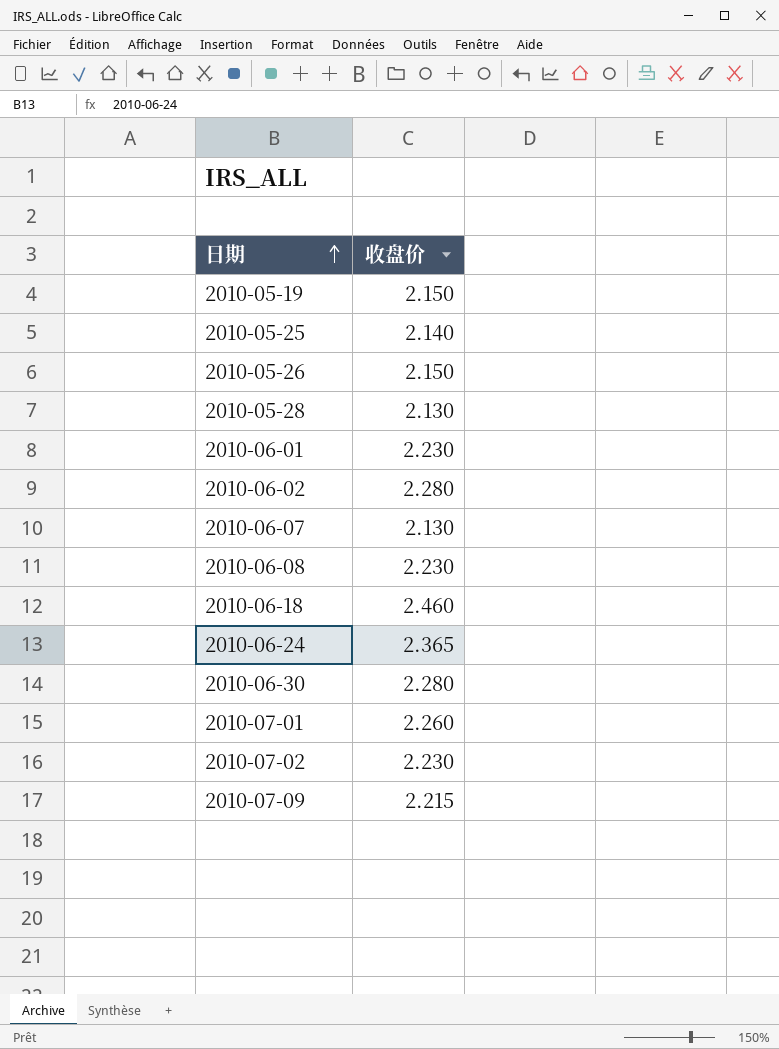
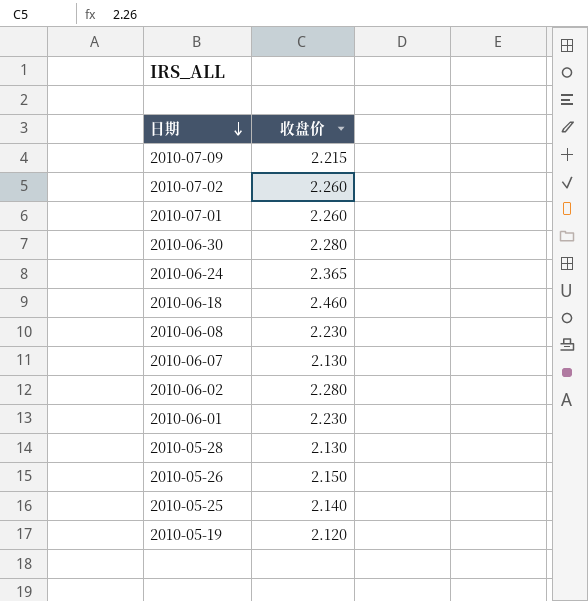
row order: 日期 ascending -> 日期 descending
2010-07-02 | 收盘价: 2.230 -> 2.260
2010-05-19 | 收盘价: 2.150 -> 2.120

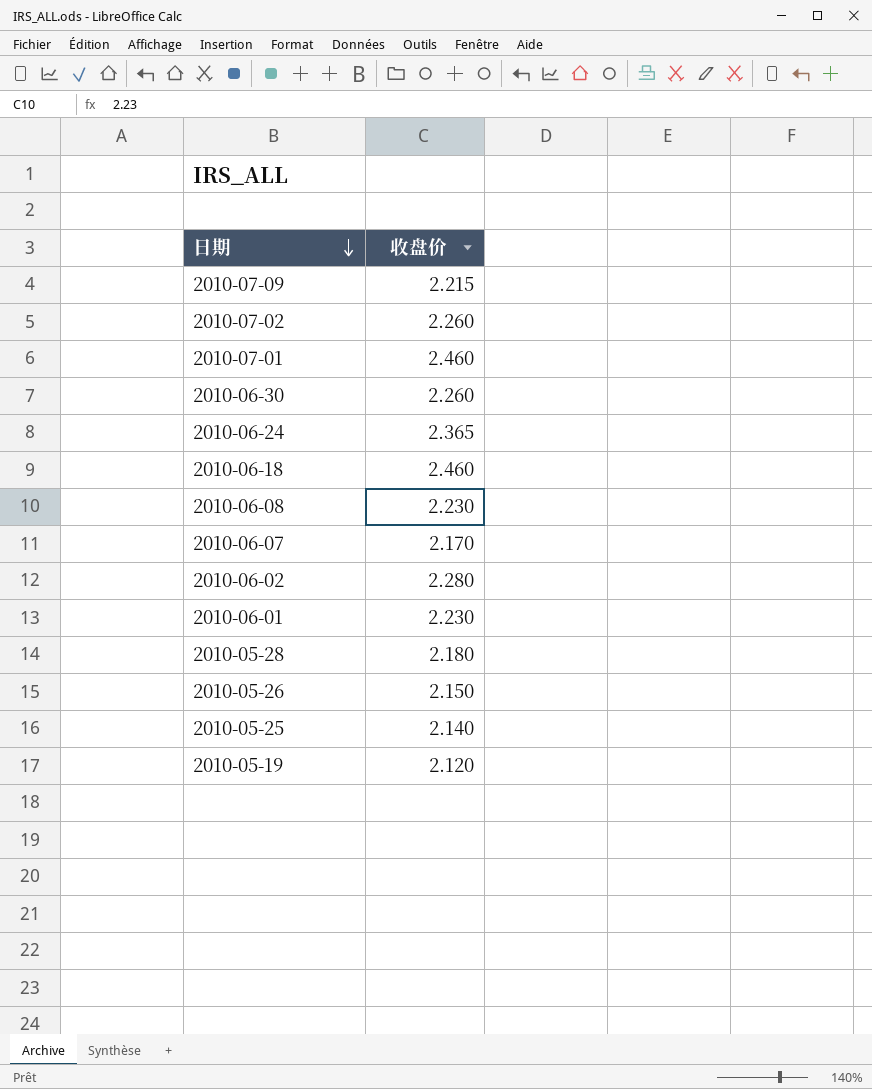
2010-07-01 | 收盘价: 2.260 -> 2.460
2010-06-30 | 收盘价: 2.280 -> 2.260
2010-06-07 | 收盘价: 2.130 -> 2.170
2010-05-28 | 收盘价: 2.130 -> 2.180

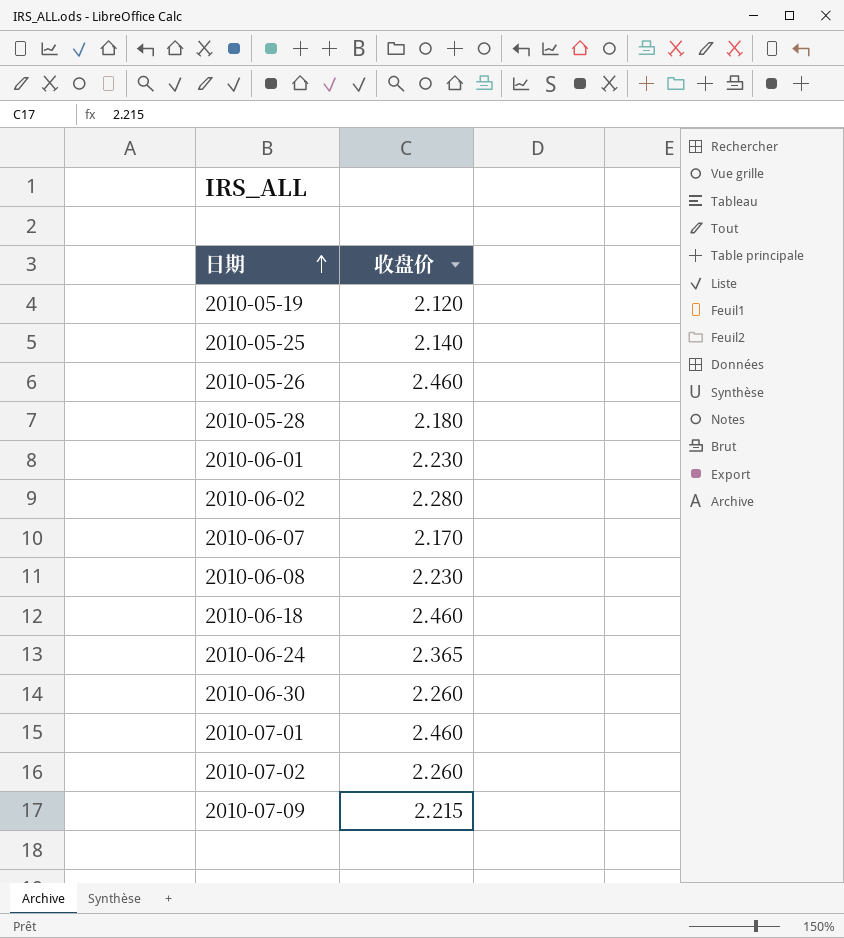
row order: 日期 descending -> 日期 ascending
2010-05-26 | 收盘价: 2.150 -> 2.460

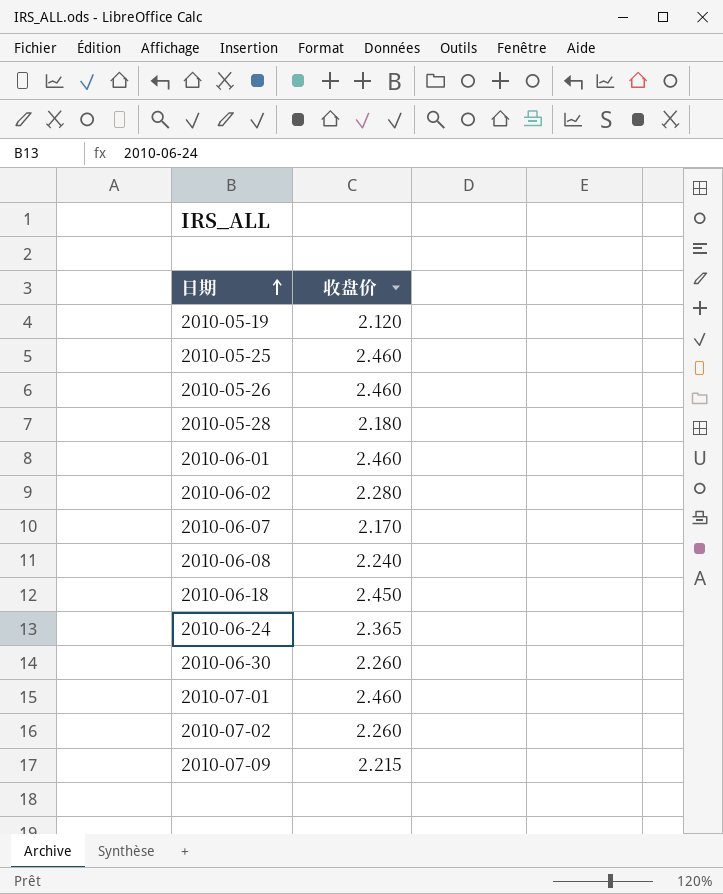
2010-05-25 | 收盘价: 2.140 -> 2.460
2010-06-01 | 收盘价: 2.230 -> 2.460
2010-06-08 | 收盘价: 2.230 -> 2.240
2010-06-18 | 收盘价: 2.460 -> 2.450

